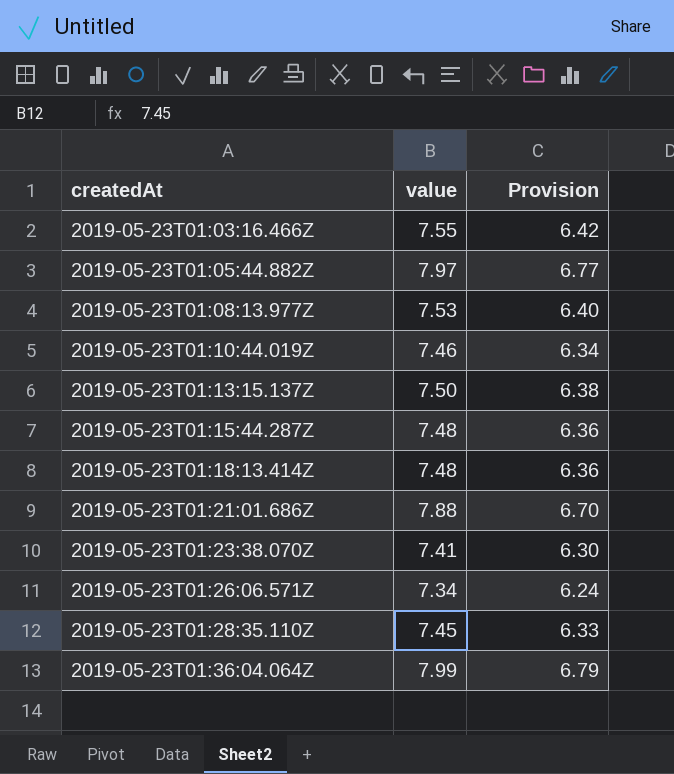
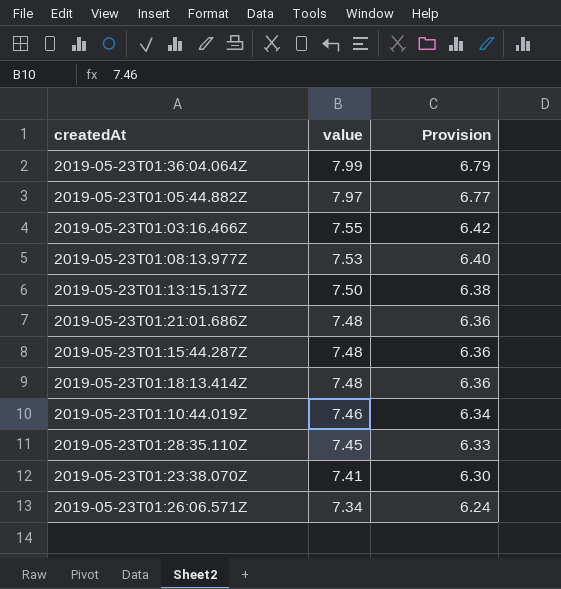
row order: createdAt ascending -> value descending
2019-05-23T01:21:01.686Z | value: 7.88 -> 7.48
2019-05-23T01:21:01.686Z | Provision: 6.70 -> 6.36

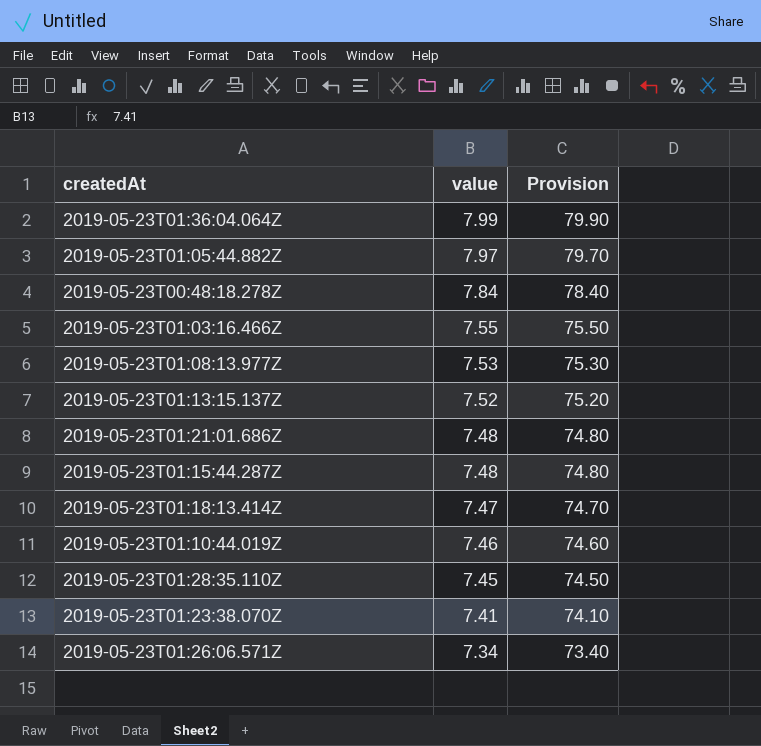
column Provision | formula: [value] * 0.85 -> [value] * 10
row 2019-05-23T00:48:18.278Z: none -> 7.84 | 78.40
2019-05-23T01:13:15.137Z | value: 7.50 -> 7.52
2019-05-23T01:18:13.414Z | value: 7.48 -> 7.47

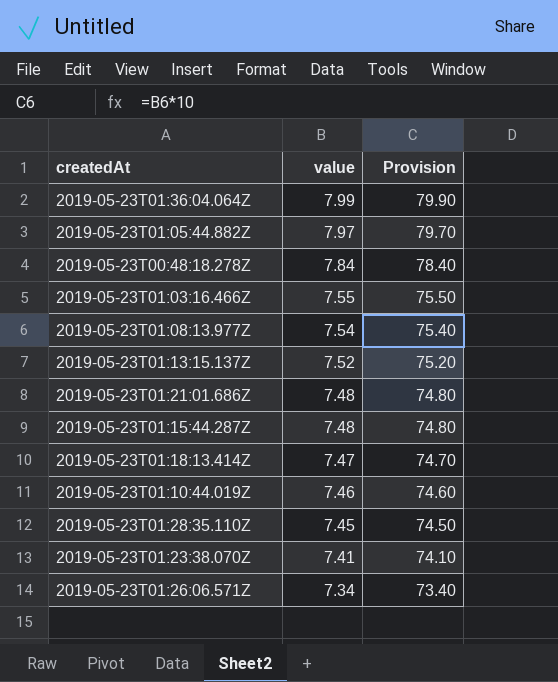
2019-05-23T01:08:13.977Z | value: 7.53 -> 7.54
2019-05-23T01:08:13.977Z | Provision: 75.30 -> 75.40

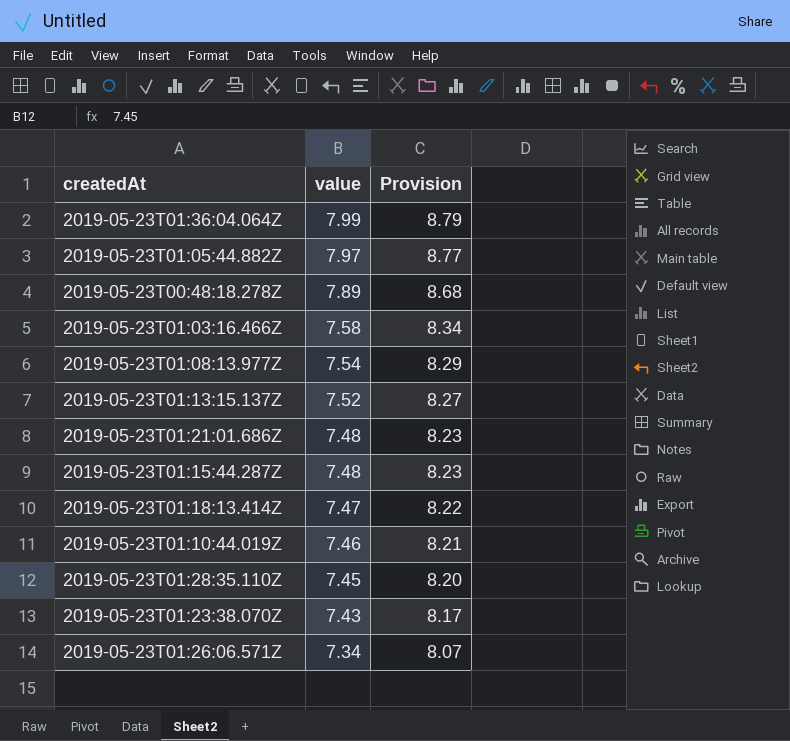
column Provision | formula: [value] * 10 -> [value] * 1.1
2019-05-23T00:48:18.278Z | value: 7.84 -> 7.89
2019-05-23T01:03:16.466Z | value: 7.55 -> 7.58
2019-05-23T01:23:38.070Z | value: 7.41 -> 7.43

